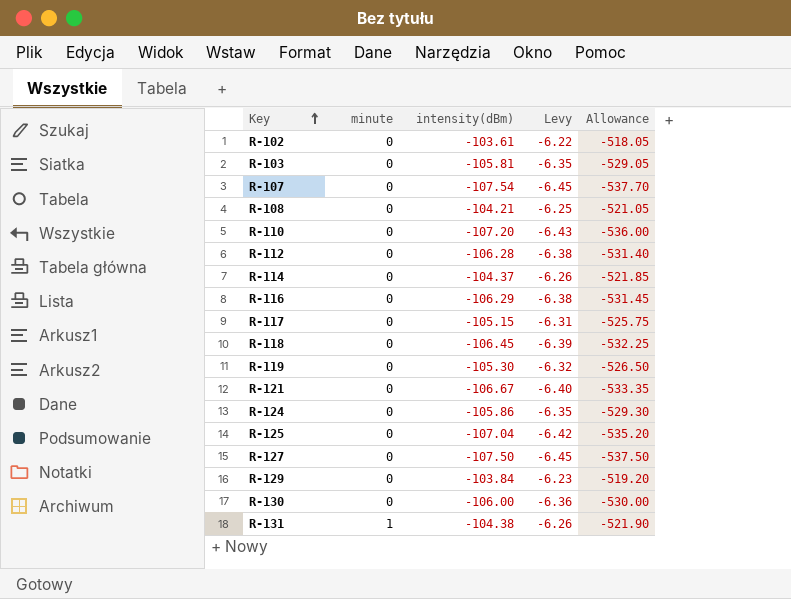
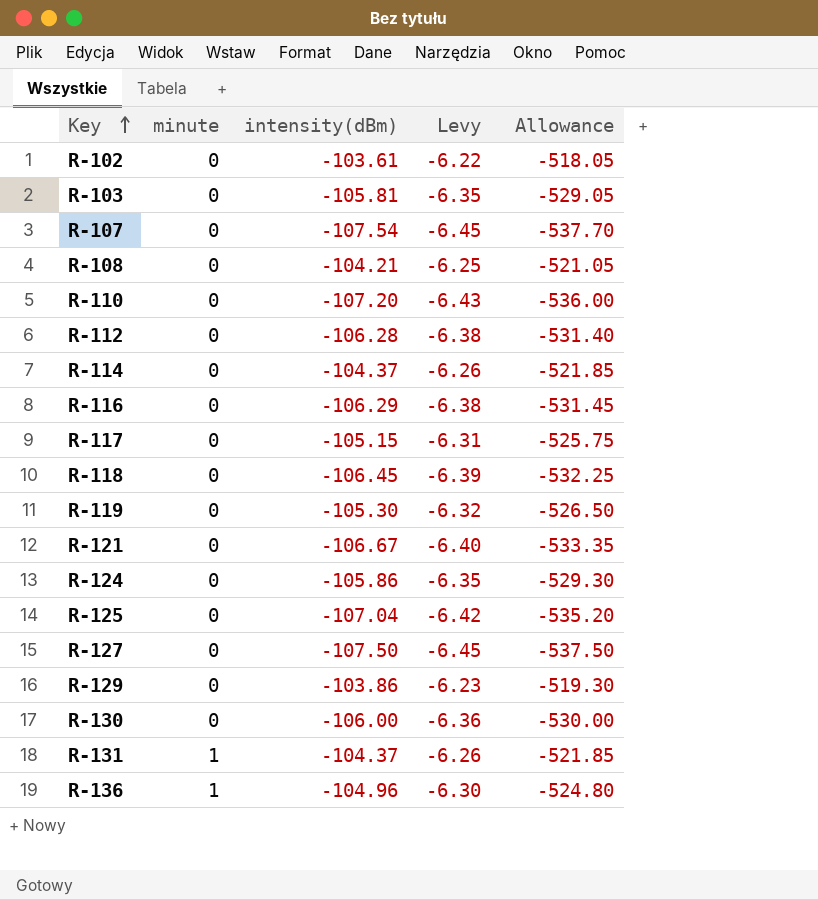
R-129 | intensity(dBm): -103.84 -> -103.86
R-129 | Allowance: -519.20 -> -519.30
R-131 | intensity(dBm): -104.38 -> -104.37
R-131 | Allowance: -521.90 -> -521.85
row R-136: none -> 1 | -104.96 | -6.30 | -524.80

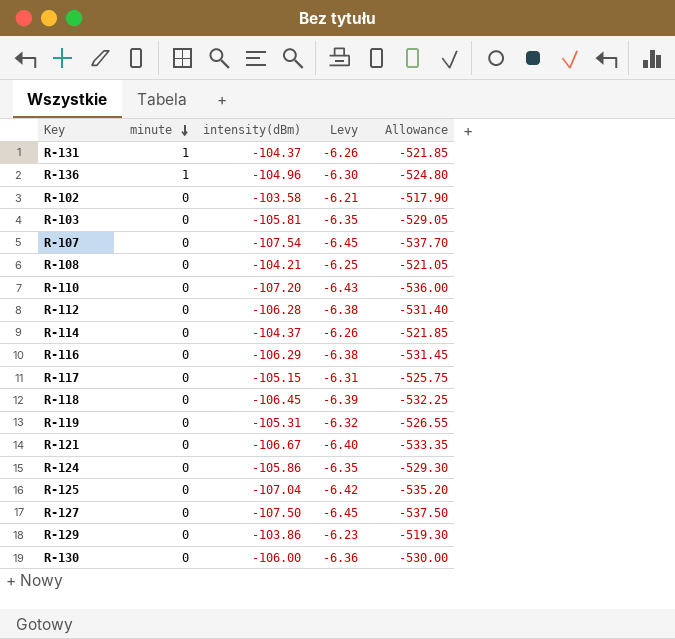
row order: Key ascending -> minute descending
R-102 | intensity(dBm): -103.61 -> -103.58
R-102 | Levy: -6.22 -> -6.21
R-102 | Allowance: -518.05 -> -517.90
R-119 | intensity(dBm): -105.30 -> -105.31
R-119 | Allowance: -526.50 -> -526.55

